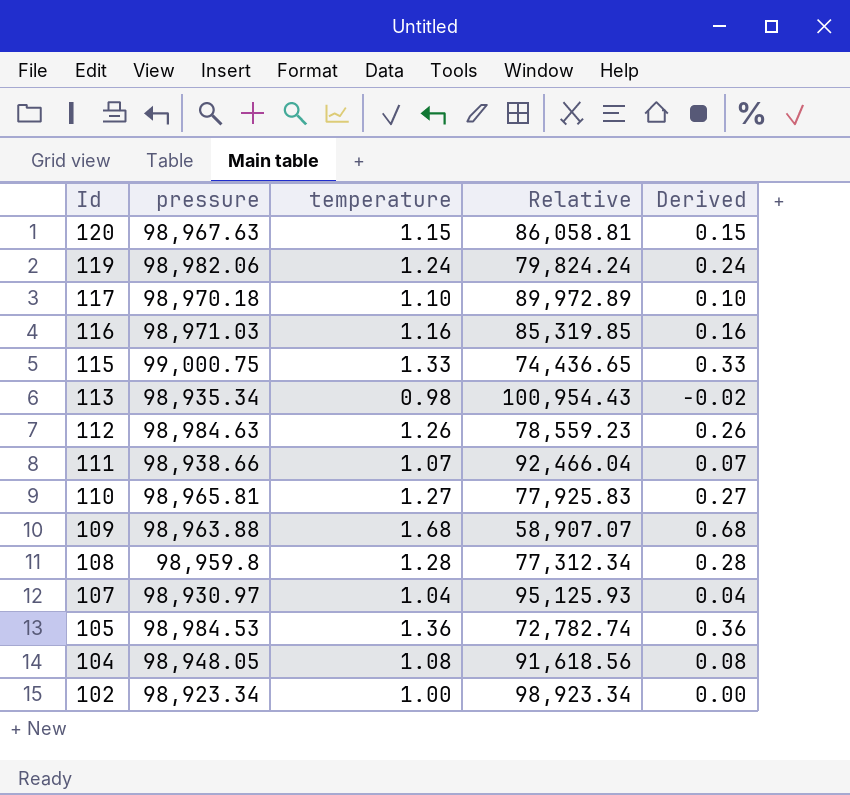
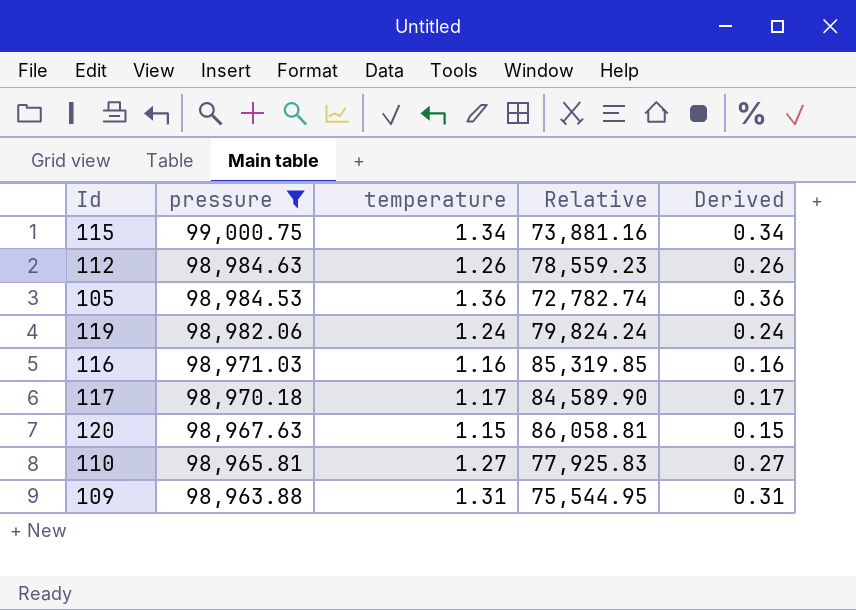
filter: none -> pressure >= 98,963.88
row order: Id descending -> pressure descending
115 | temperature: 1.33 -> 1.34
115 | Relative: 74,436.65 -> 73,881.16
115 | Derived: 0.33 -> 0.34
117 | temperature: 1.10 -> 1.17
117 | Relative: 89,972.89 -> 84,589.90
117 | Derived: 0.10 -> 0.17
109 | temperature: 1.68 -> 1.31
109 | Relative: 58,907.07 -> 75,544.95
109 | Derived: 0.68 -> 0.31

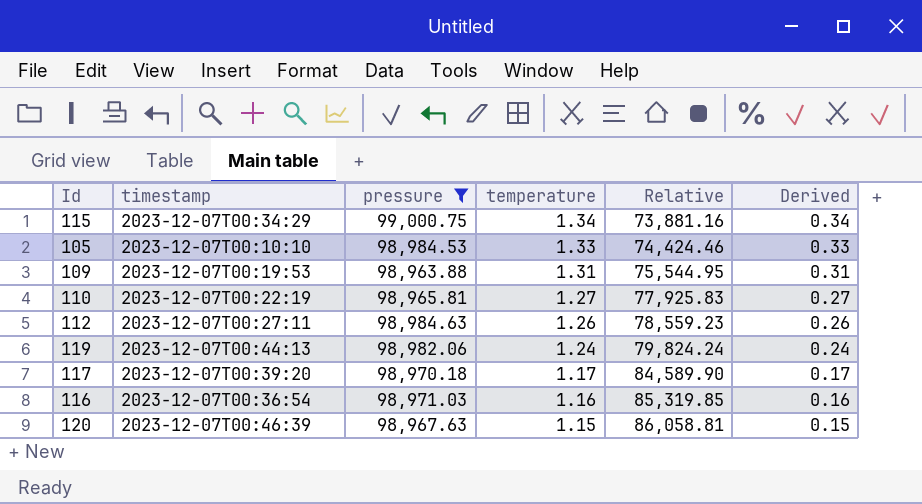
row order: pressure descending -> temperature descending
column timestamp | position: none -> 2
105 | temperature: 1.36 -> 1.33
105 | Relative: 72,782.74 -> 74,424.46
105 | Derived: 0.36 -> 0.33

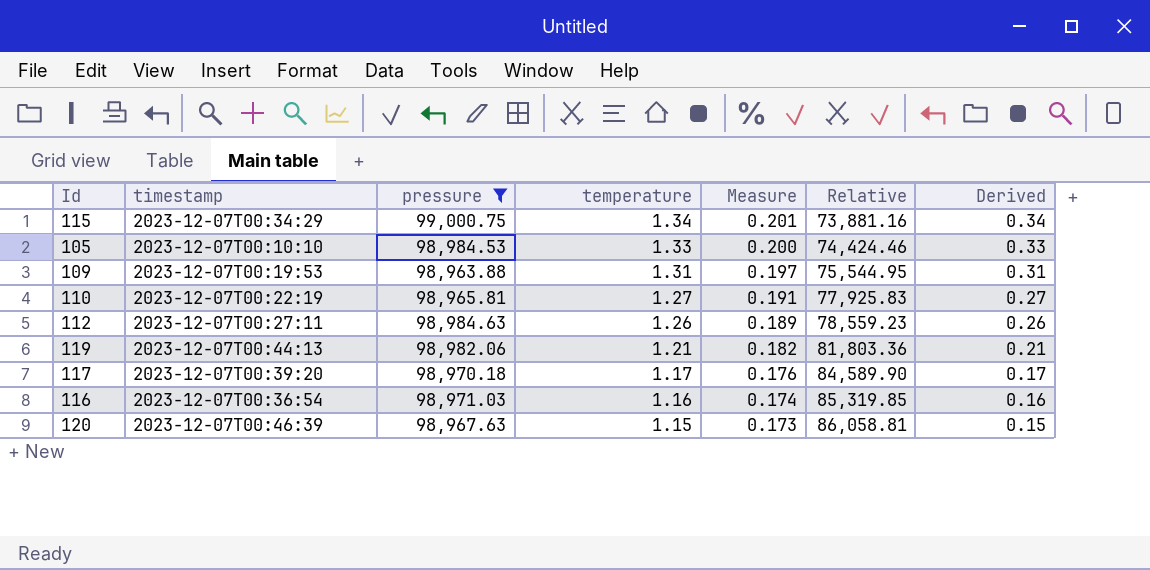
column Measure | formula: none -> [temperature] * 0.15
119 | temperature: 1.24 -> 1.21
119 | Relative: 79,824.24 -> 81,803.36
119 | Derived: 0.24 -> 0.21

